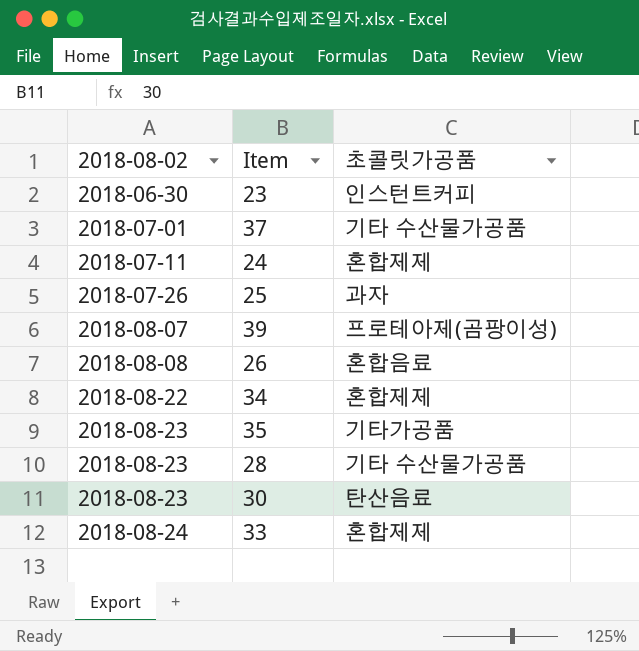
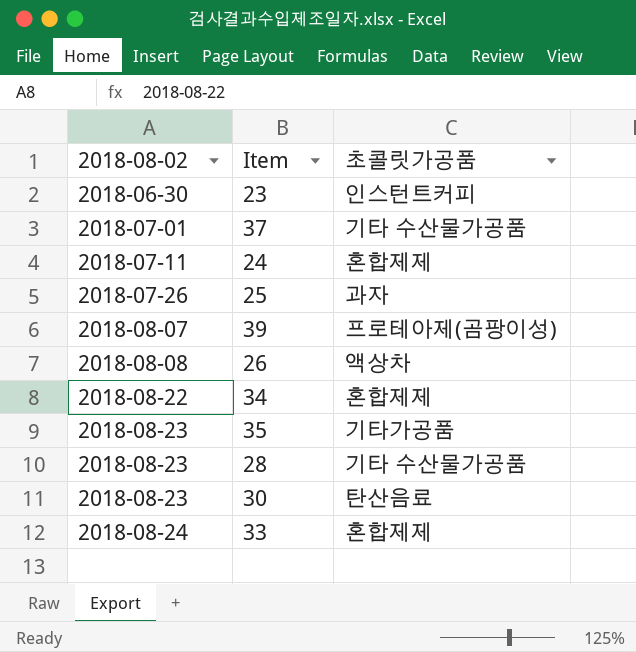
26 | 초콜릿가공품: 혼합음료 -> 액상차

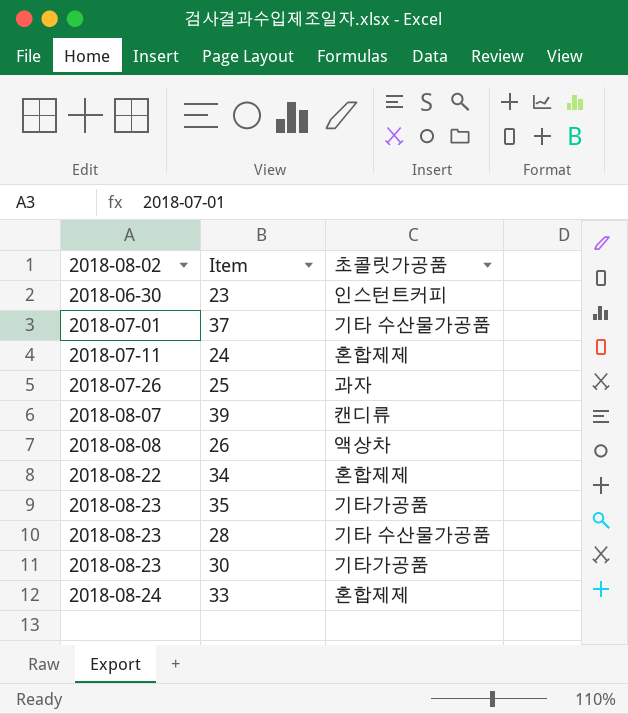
39 | 초콜릿가공품: 프로테아제(곰팡이성) -> 캔디류
30 | 초콜릿가공품: 탄산음료 -> 기타가공품

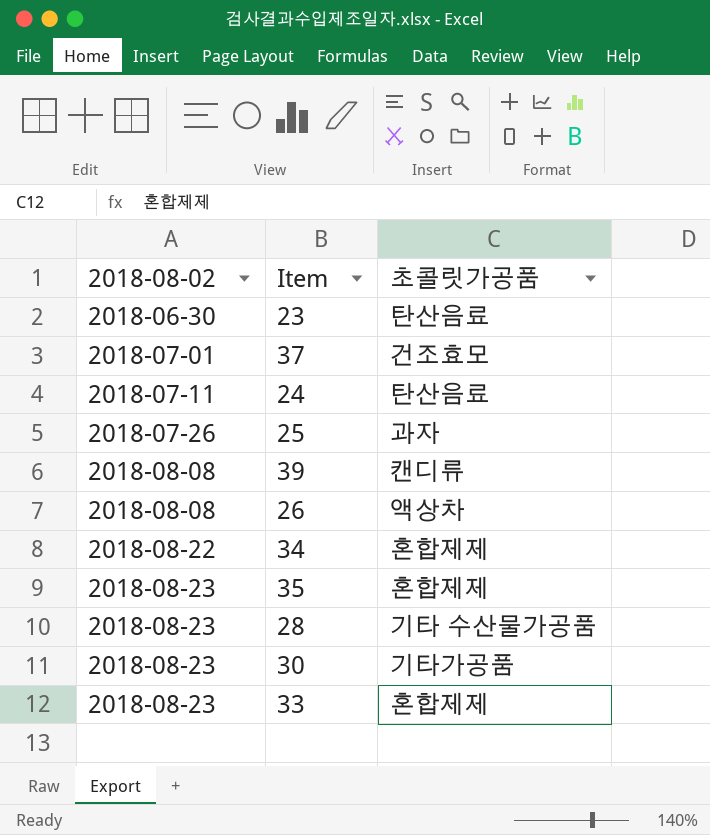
23 | 초콜릿가공품: 인스턴트커피 -> 탄산음료
37 | 초콜릿가공품: 기타 수산물가공품 -> 건조효모
24 | 초콜릿가공품: 혼합제제 -> 탄산음료
39 | 2018-08-02: 2018-08-07 -> 2018-08-08
35 | 초콜릿가공품: 기타가공품 -> 혼합제제
33 | 2018-08-02: 2018-08-24 -> 2018-08-23

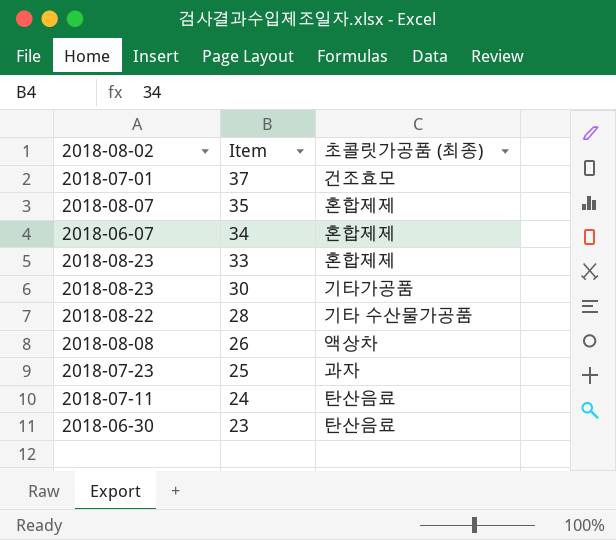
row order: 2018-08-02 ascending -> Item descending
column name: 초콜릿가공품 -> 초콜릿가공품 (최종)
row 39: 2018-08-08 | 캔디류 -> none
35 | 2018-08-02: 2018-08-23 -> 2018-08-07
34 | 2018-08-02: 2018-08-22 -> 2018-06-07
28 | 2018-08-02: 2018-08-23 -> 2018-08-22
25 | 2018-08-02: 2018-07-26 -> 2018-07-23

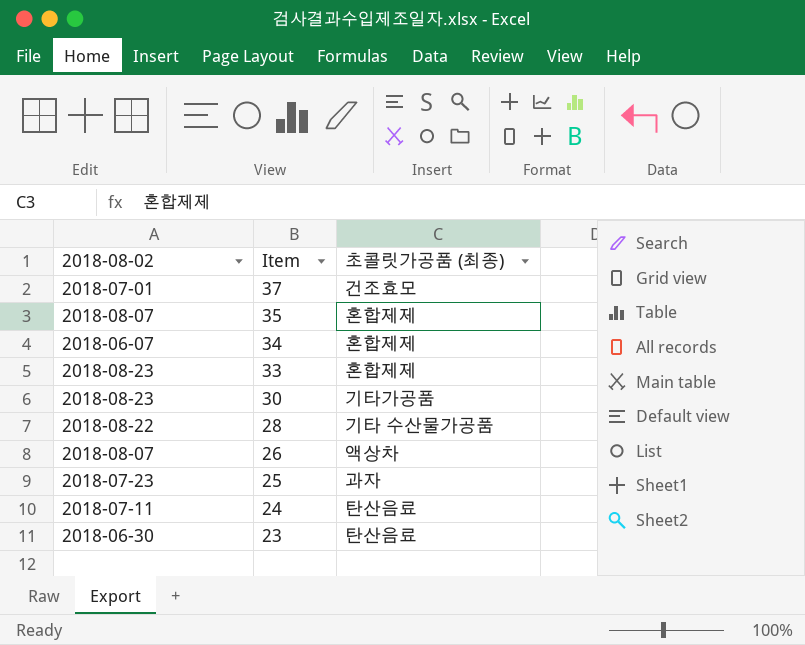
26 | 2018-08-02: 2018-08-08 -> 2018-08-07

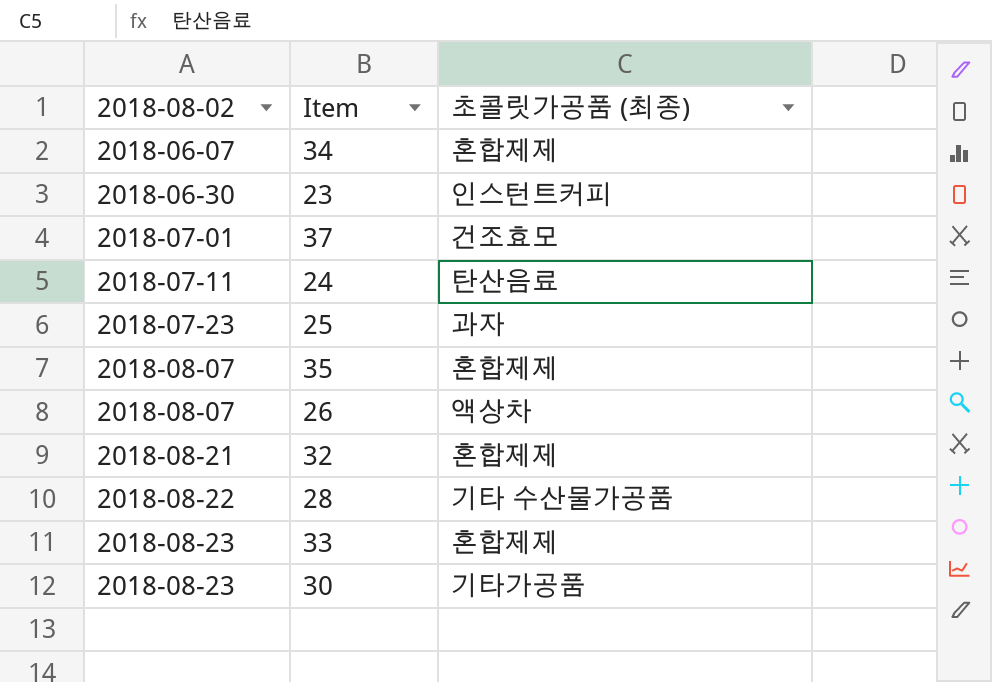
row order: Item descending -> 2018-08-02 ascending
23 | 초콜릿가공품 (최종): 탄산음료 -> 인스턴트커피
row 32: none -> 2018-08-21 | 혼합제제

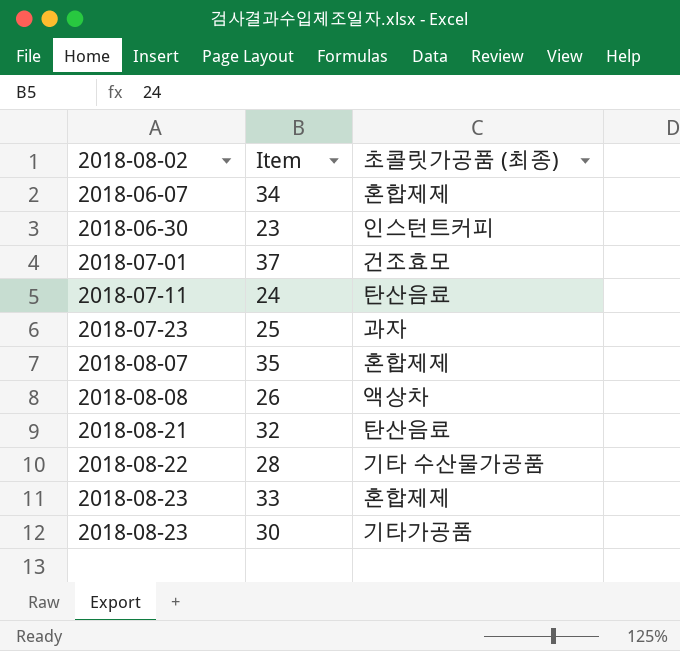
26 | 2018-08-02: 2018-08-07 -> 2018-08-08
32 | 초콜릿가공품 (최종): 혼합제제 -> 탄산음료

